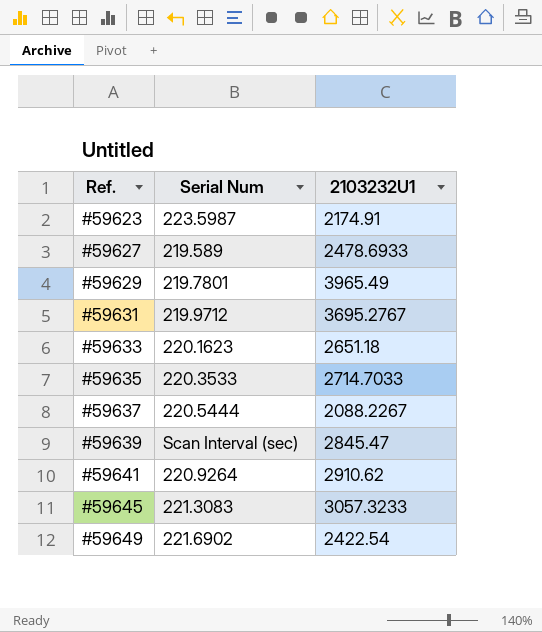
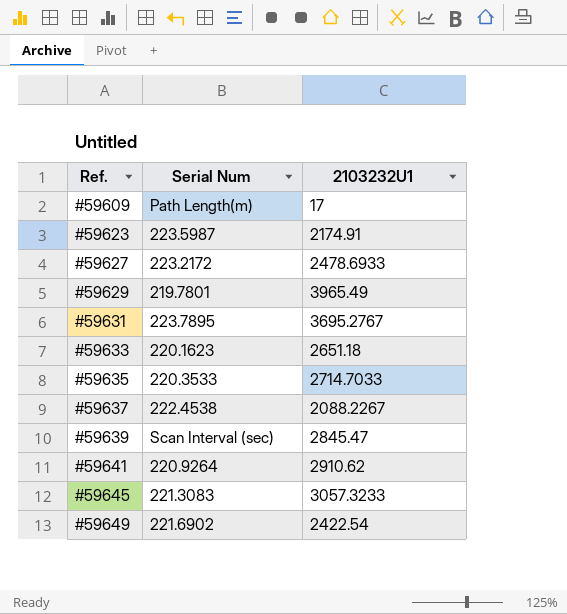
row #59609: none -> Path Length(m) | 17
#59627 | Serial Num: 219.589 -> 223.2172
#59631 | Serial Num: 219.9712 -> 223.7895
#59637 | Serial Num: 220.5444 -> 222.4538

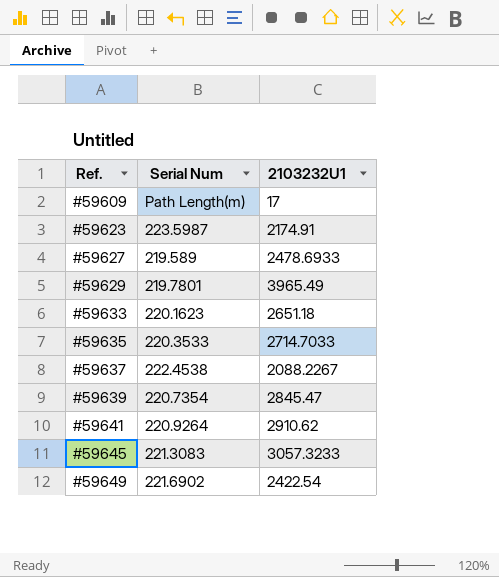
row #59631: 223.7895 | 3695.2767 -> none
#59627 | Serial Num: 223.2172 -> 219.589
#59639 | Serial Num: Scan Interval (sec) -> 220.7354

